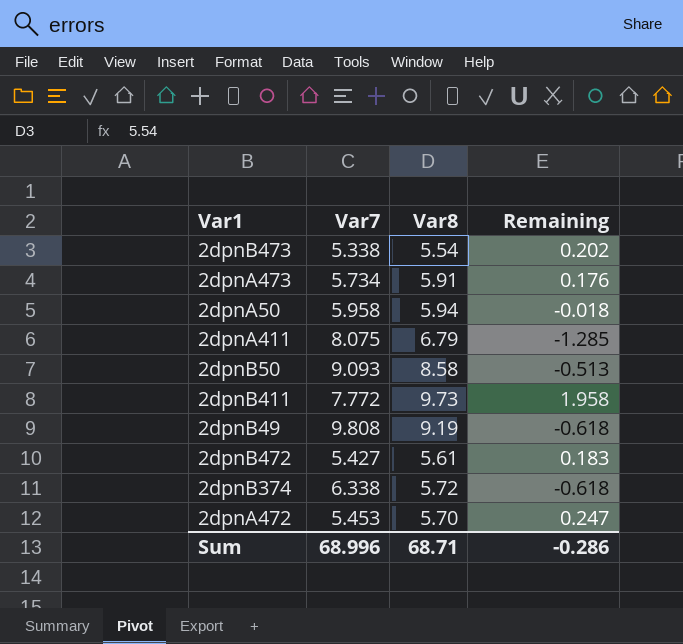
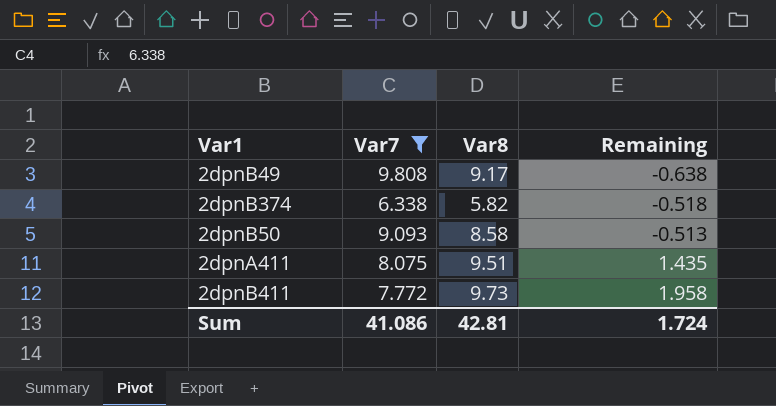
filter: none -> Var7 >= 6.338
row order: none -> Remaining ascending
2dpnB49 | Var8: 9.19 -> 9.17
2dpnB49 | Remaining: -0.618 -> -0.638
2dpnB374 | Var8: 5.72 -> 5.82
2dpnB374 | Remaining: -0.618 -> -0.518
2dpnA411 | Var8: 6.79 -> 9.51
2dpnA411 | Remaining: -1.285 -> 1.435
Sum | Var7: 68.996 -> 41.086
Sum | Var8: 68.71 -> 42.81
Sum | Remaining: -0.286 -> 1.724

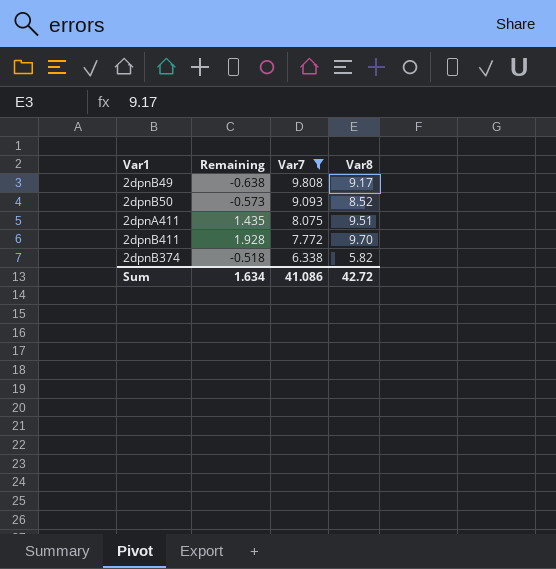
row order: Remaining ascending -> Var7 descending
column Remaining | position: 4 -> 2
2dpnB50 | Remaining: -0.513 -> -0.573
2dpnB50 | Var8: 8.58 -> 8.52
2dpnB411 | Remaining: 1.958 -> 1.928
2dpnB411 | Var8: 9.73 -> 9.70
Sum | Remaining: 1.724 -> 1.634
Sum | Var8: 42.81 -> 42.72

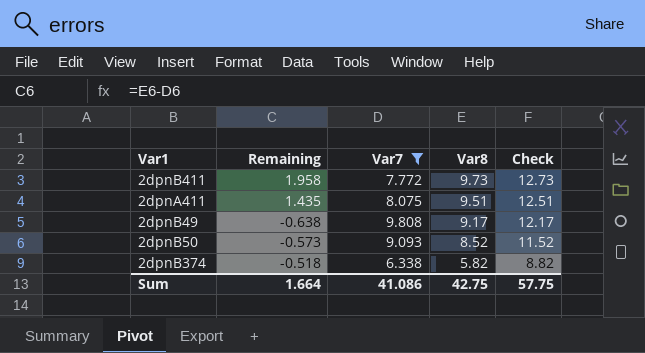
row order: Var7 descending -> Var8 descending
column Check | formula: none -> [Var8] + 3
2dpnB411 | Remaining: 1.928 -> 1.958
2dpnB411 | Var8: 9.70 -> 9.73
Sum | Remaining: 1.634 -> 1.664
Sum | Var8: 42.72 -> 42.75

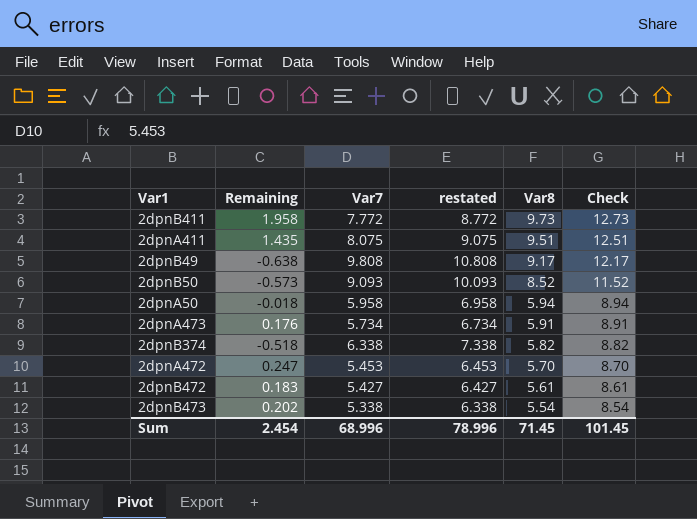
filter: Var7 >= 6.338 -> none
column restated | formula: none -> [Var7] + 1
Sum | Remaining: 1.664 -> 2.454
Sum | Var7: 41.086 -> 68.996
Sum | Var8: 42.75 -> 71.45
Sum | Check: 57.75 -> 101.45

